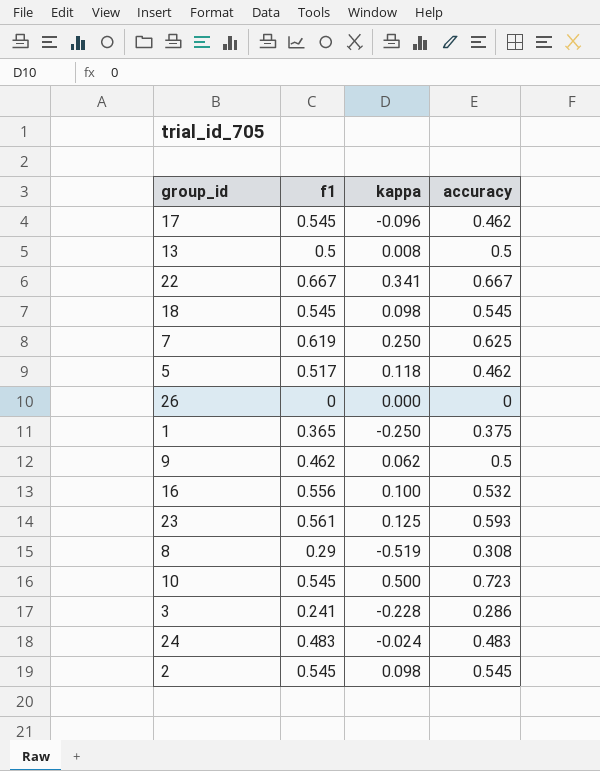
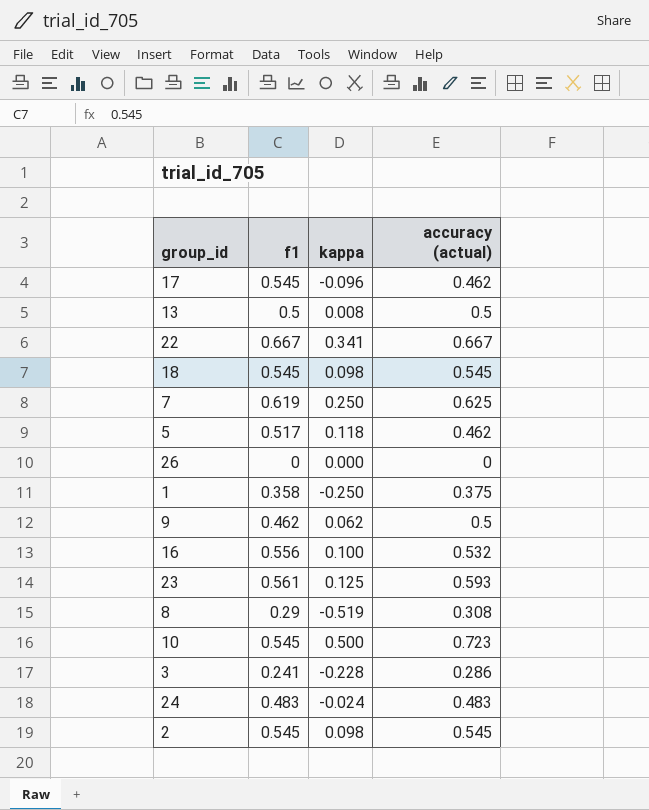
column name: accuracy -> accuracy (actual)
1 | f1: 0.365 -> 0.358

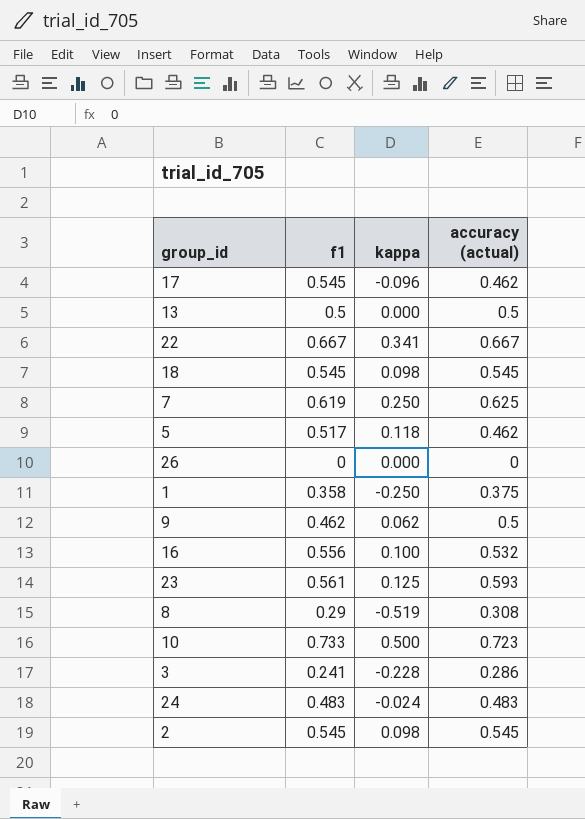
13 | kappa: 0.008 -> 0.000
10 | f1: 0.545 -> 0.733

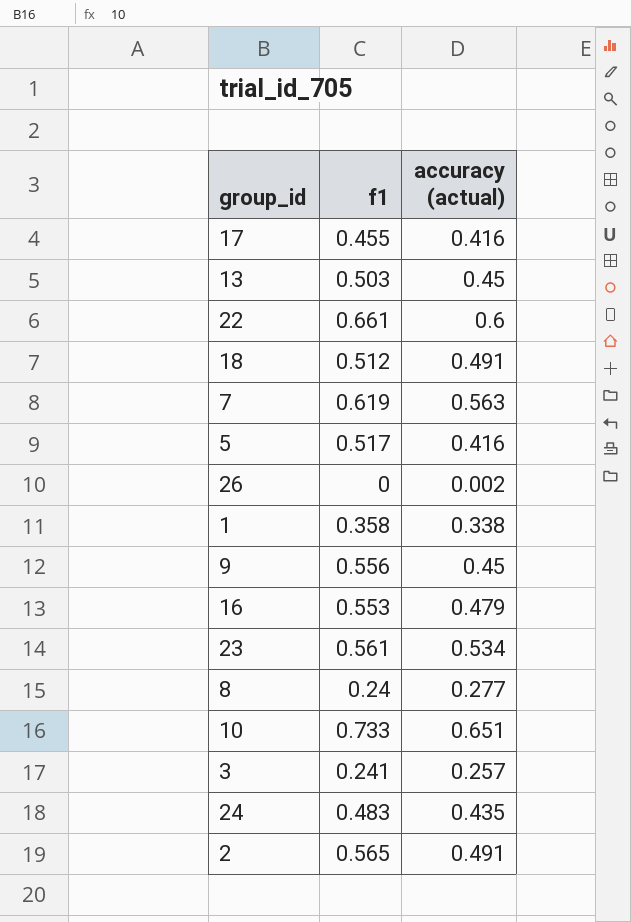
column kappa | position: 3 -> none
17 | f1: 0.545 -> 0.455
17 | accuracy (actual): 0.462 -> 0.416
13 | f1: 0.5 -> 0.503
13 | accuracy (actual): 0.5 -> 0.45
22 | f1: 0.667 -> 0.661
22 | accuracy (actual): 0.667 -> 0.6
18 | f1: 0.545 -> 0.512
18 | accuracy (actual): 0.545 -> 0.491
7 | accuracy (actual): 0.625 -> 0.563
5 | accuracy (actual): 0.462 -> 0.416
26 | accuracy (actual): 0 -> 0.002
1 | accuracy (actual): 0.375 -> 0.338
9 | f1: 0.462 -> 0.556
9 | accuracy (actual): 0.5 -> 0.45
16 | f1: 0.556 -> 0.553
16 | accuracy (actual): 0.532 -> 0.479
23 | accuracy (actual): 0.593 -> 0.534
8 | f1: 0.29 -> 0.24
8 | accuracy (actual): 0.308 -> 0.277
10 | accuracy (actual): 0.723 -> 0.651
3 | accuracy (actual): 0.286 -> 0.257
24 | accuracy (actual): 0.483 -> 0.435
2 | f1: 0.545 -> 0.565
2 | accuracy (actual): 0.545 -> 0.491

